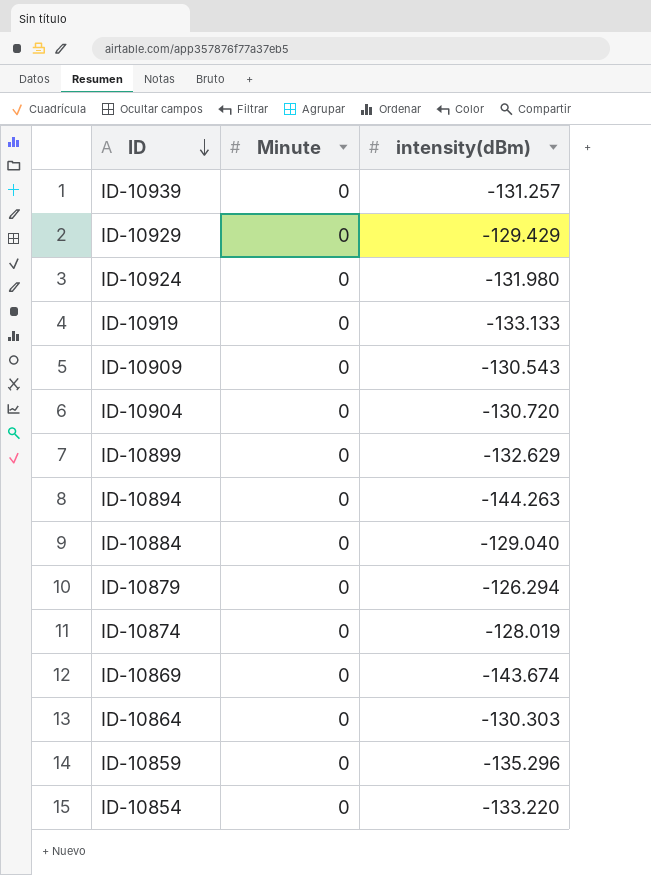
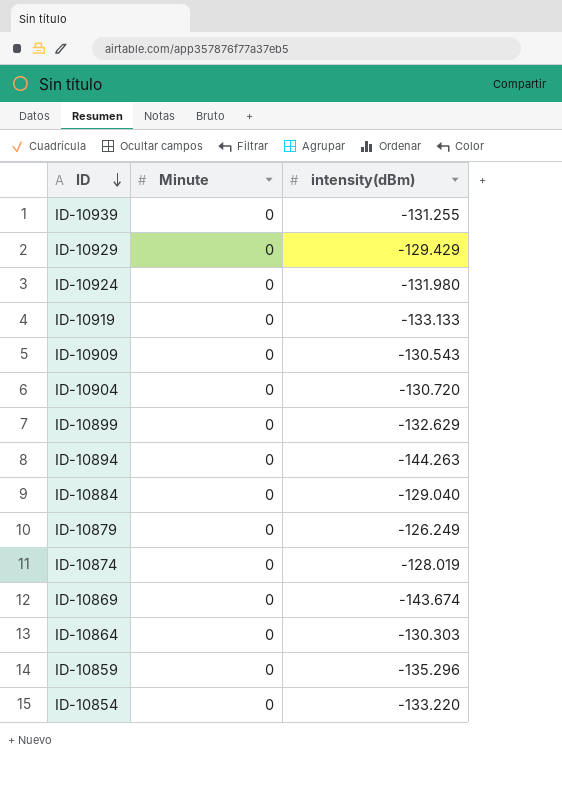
ID-10939 | intensity(dBm): -131.257 -> -131.255
ID-10879 | intensity(dBm): -126.294 -> -126.249

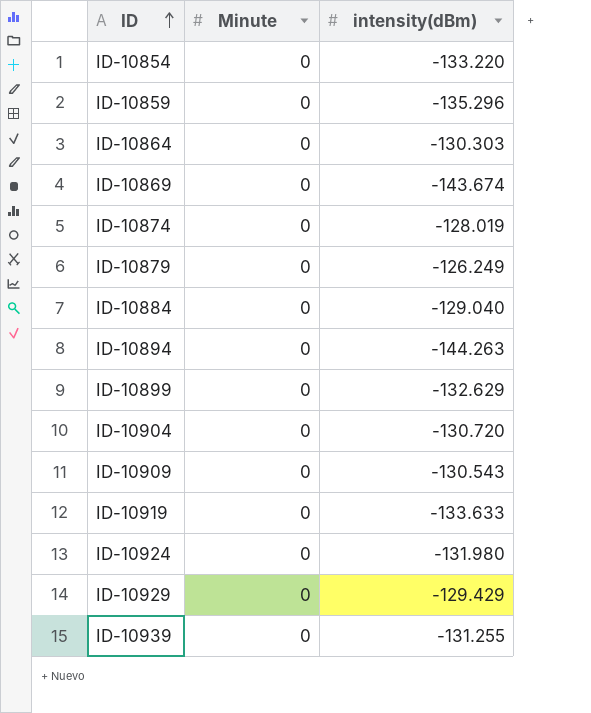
row order: ID descending -> ID ascending
ID-10919 | intensity(dBm): -133.133 -> -133.633

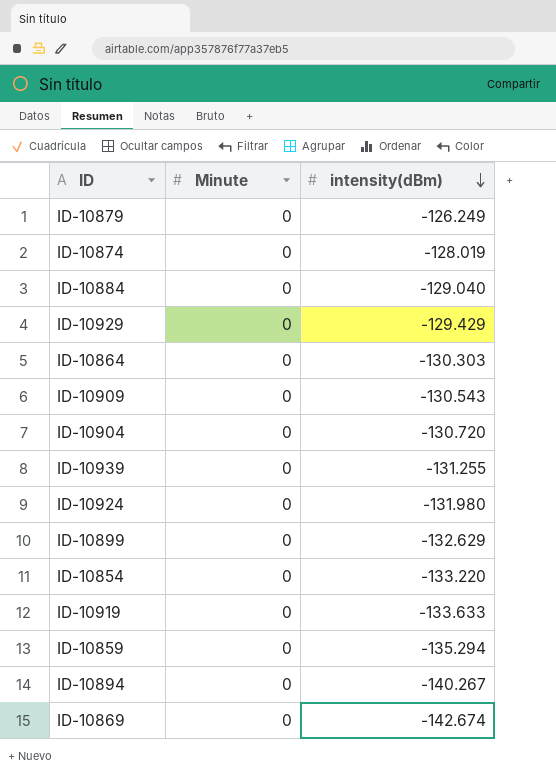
row order: ID ascending -> intensity(dBm) descending
ID-10859 | intensity(dBm): -135.296 -> -135.294
ID-10894 | intensity(dBm): -144.263 -> -140.267
ID-10869 | intensity(dBm): -143.674 -> -142.674

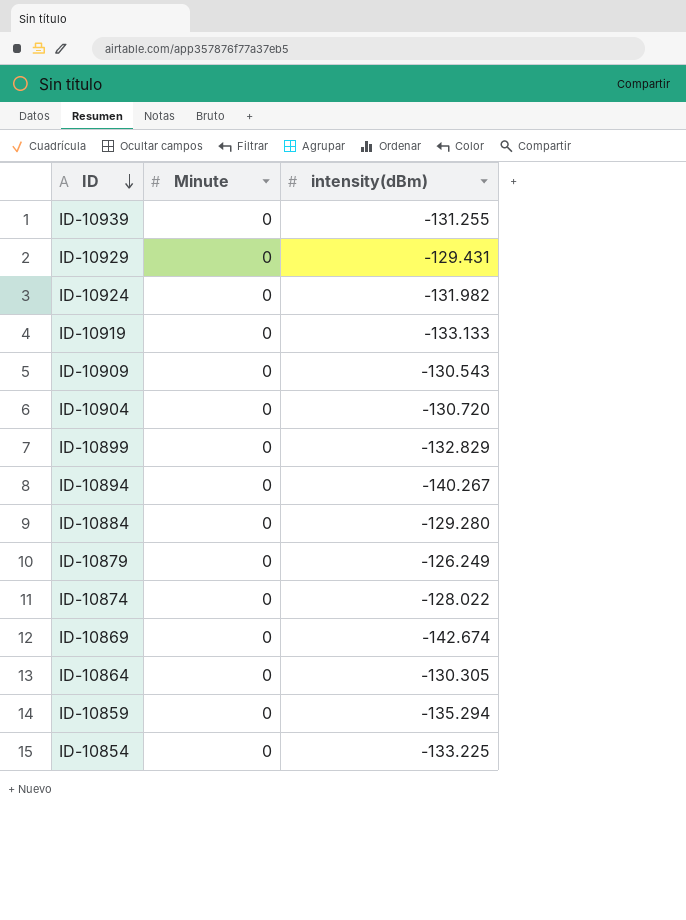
row order: intensity(dBm) descending -> ID descending
ID-10929 | intensity(dBm): -129.429 -> -129.431
ID-10924 | intensity(dBm): -131.980 -> -131.982
ID-10919 | intensity(dBm): -133.633 -> -133.133
ID-10899 | intensity(dBm): -132.629 -> -132.829
ID-10884 | intensity(dBm): -129.040 -> -129.280
ID-10874 | intensity(dBm): -128.019 -> -128.022
ID-10864 | intensity(dBm): -130.303 -> -130.305
ID-10854 | intensity(dBm): -133.220 -> -133.225

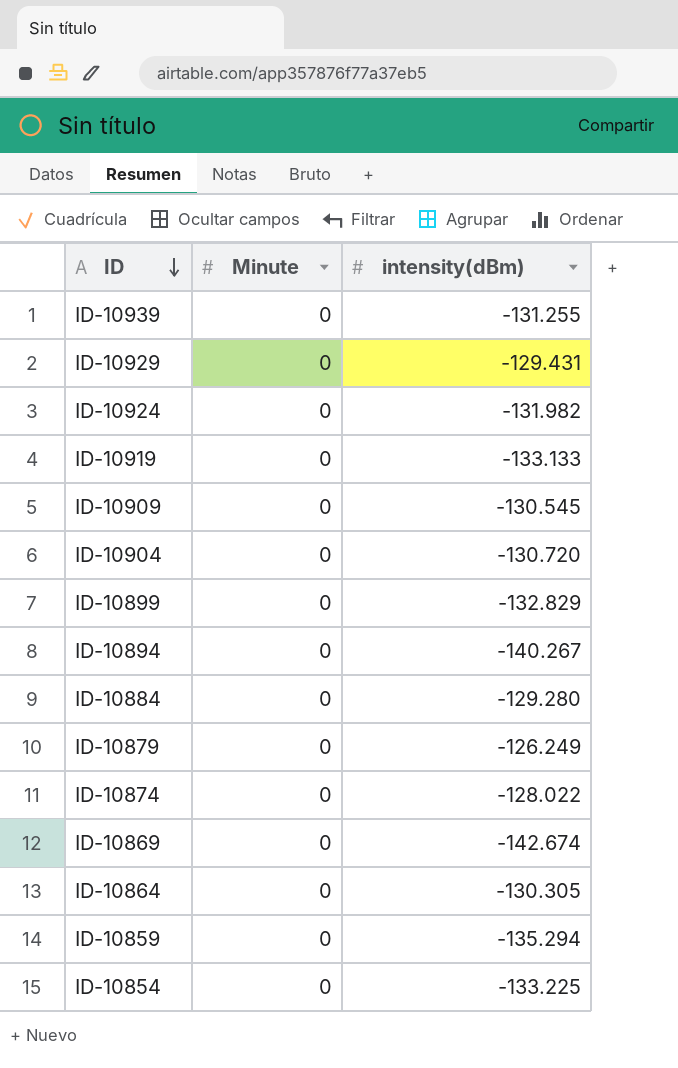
ID-10909 | intensity(dBm): -130.543 -> -130.545

